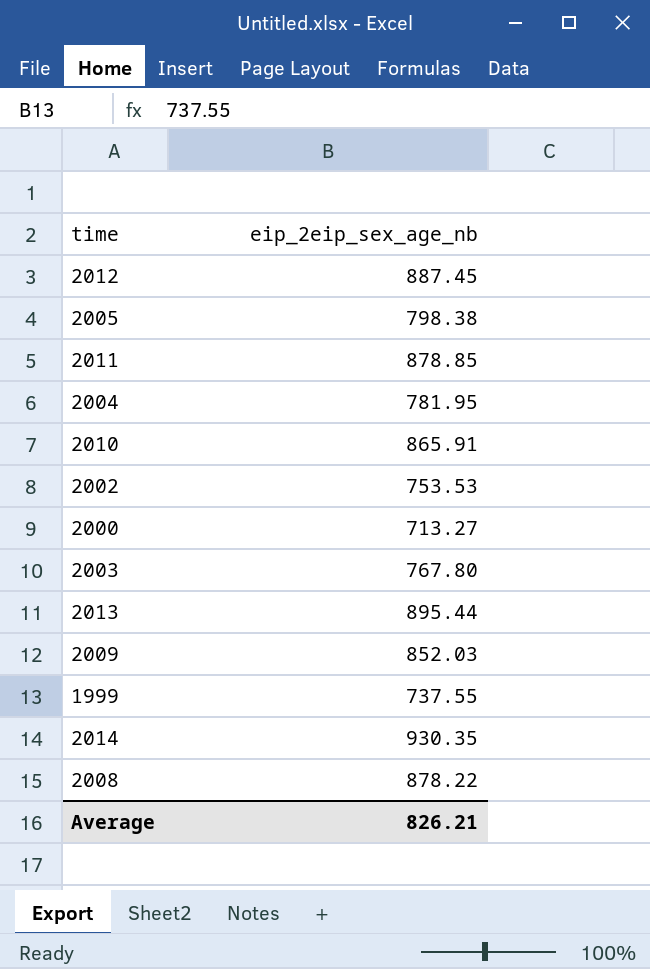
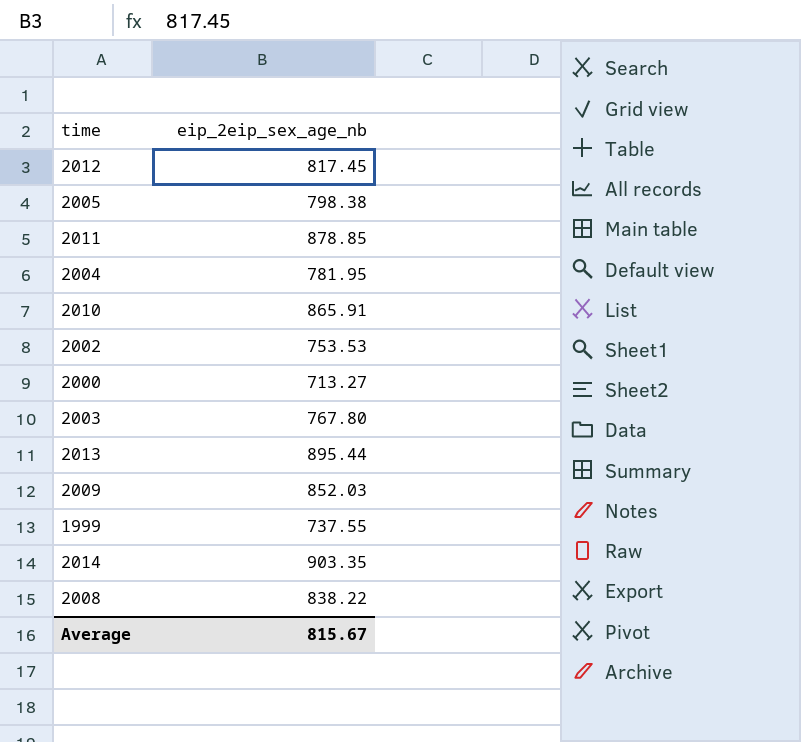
2012 | eip_2eip_sex_age_nb: 887.45 -> 817.45
2014 | eip_2eip_sex_age_nb: 930.35 -> 903.35
2008 | eip_2eip_sex_age_nb: 878.22 -> 838.22
Average | eip_2eip_sex_age_nb: 826.21 -> 815.67

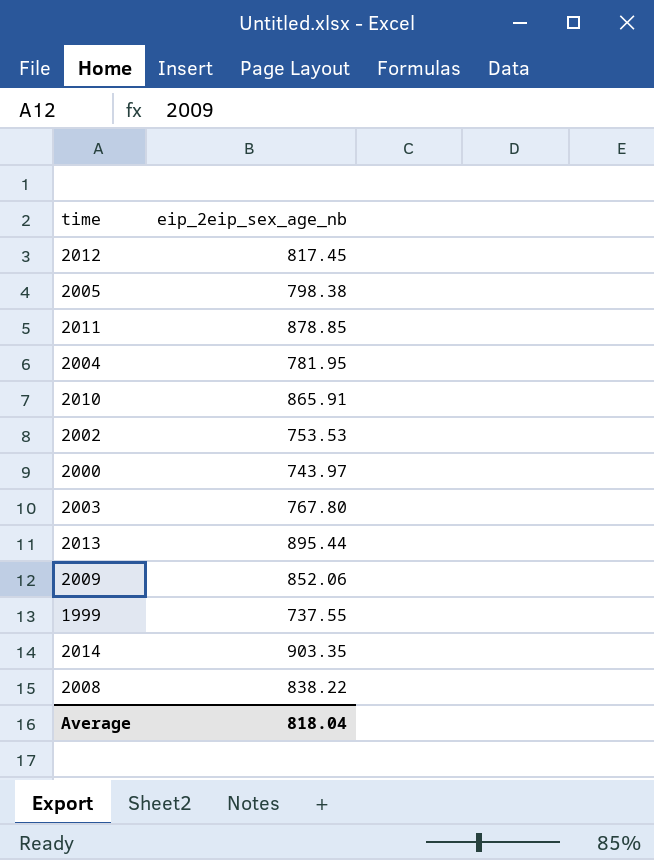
2000 | eip_2eip_sex_age_nb: 713.27 -> 743.97
2009 | eip_2eip_sex_age_nb: 852.03 -> 852.06
Average | eip_2eip_sex_age_nb: 815.67 -> 818.04

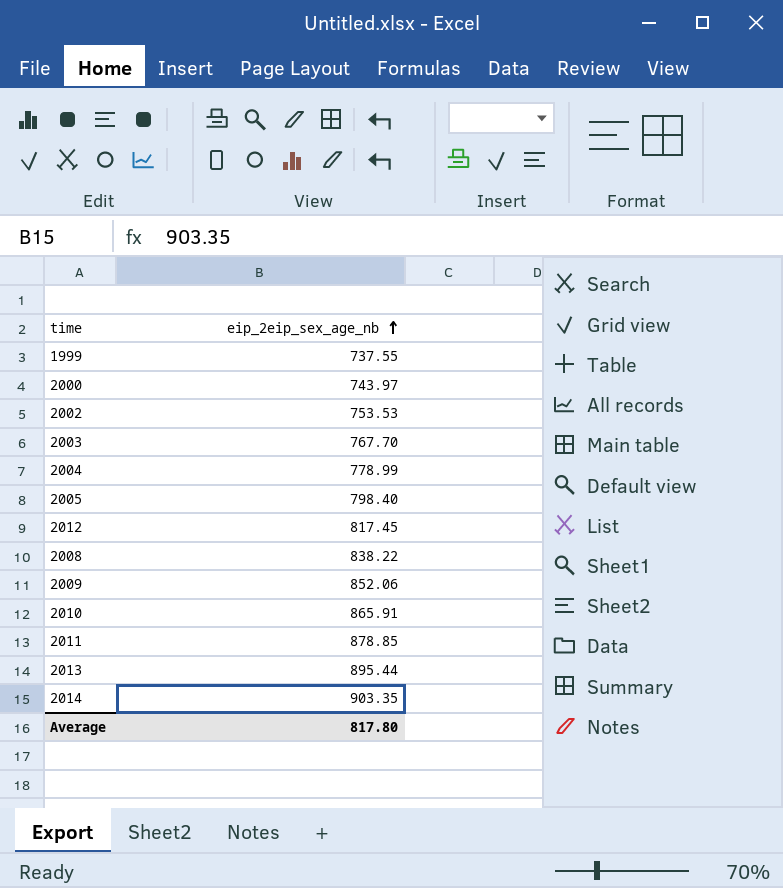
row order: none -> eip_2eip_sex_age_nb ascending
2003 | eip_2eip_sex_age_nb: 767.80 -> 767.70
2004 | eip_2eip_sex_age_nb: 781.95 -> 778.99
2005 | eip_2eip_sex_age_nb: 798.38 -> 798.40
Average | eip_2eip_sex_age_nb: 818.04 -> 817.80

